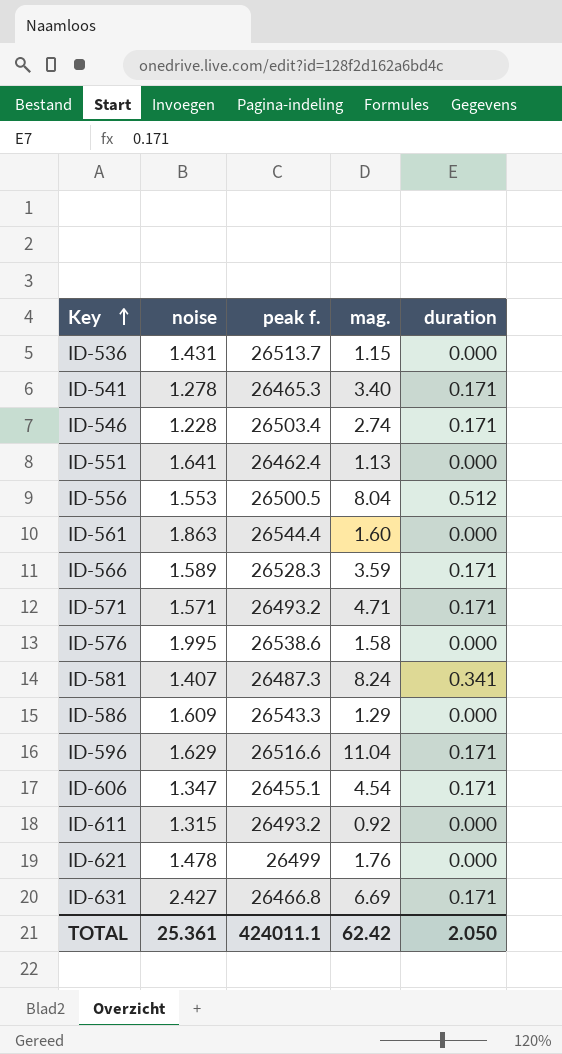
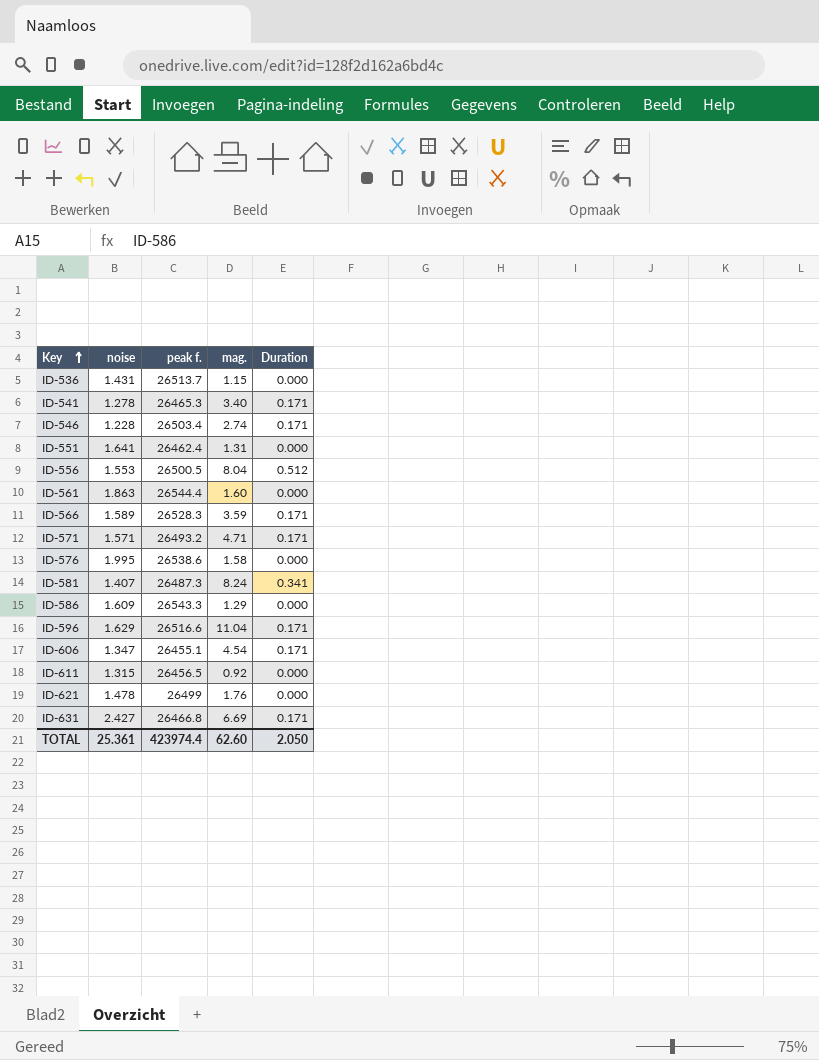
column name: duration -> Duration
ID-551 | mag.: 1.13 -> 1.31
ID-611 | peak f.: 26493.2 -> 26456.5
TOTAL | peak f.: 424011.1 -> 423974.4
TOTAL | mag.: 62.42 -> 62.60

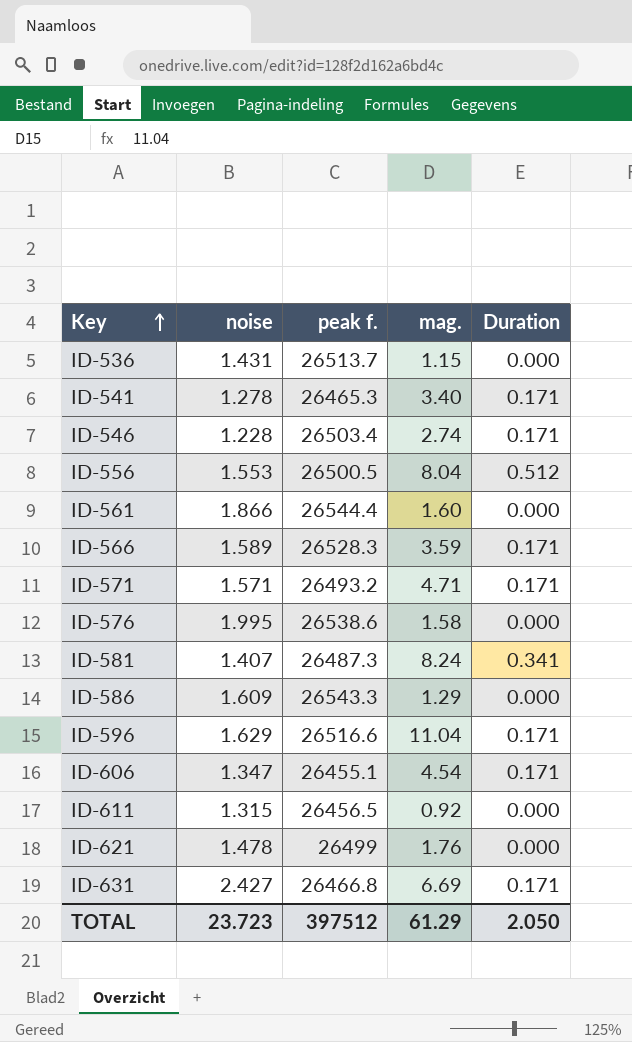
row ID-551: 1.641 | 26462.4 | 1.31 | 0.000 -> none
ID-561 | noise: 1.863 -> 1.866
TOTAL | noise: 25.361 -> 23.723
TOTAL | peak f.: 423974.4 -> 397512
TOTAL | mag.: 62.60 -> 61.29

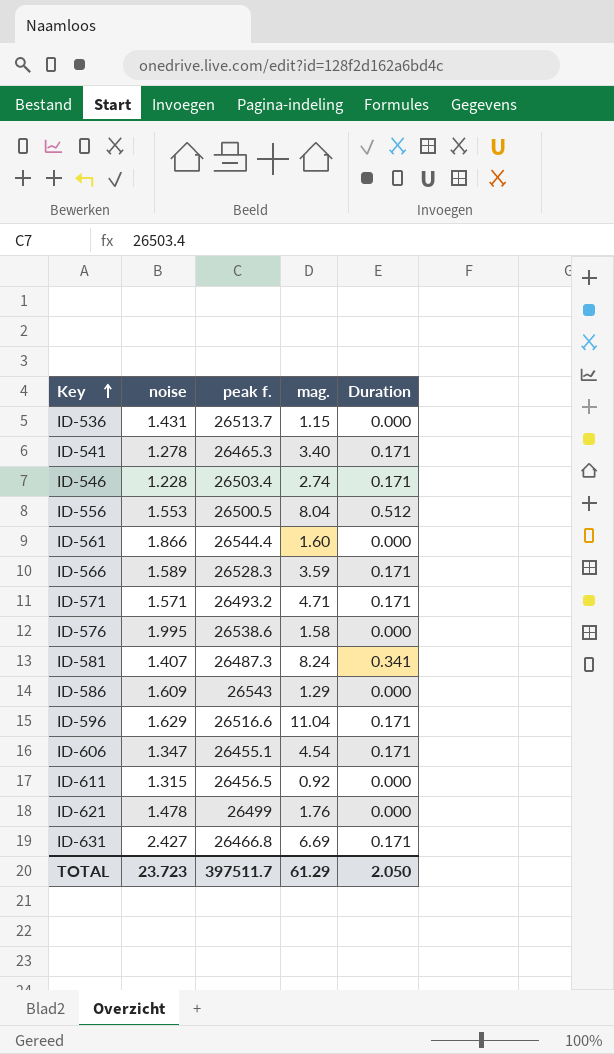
ID-586 | peak f.: 26543.3 -> 26543
TOTAL | peak f.: 397512 -> 397511.7

